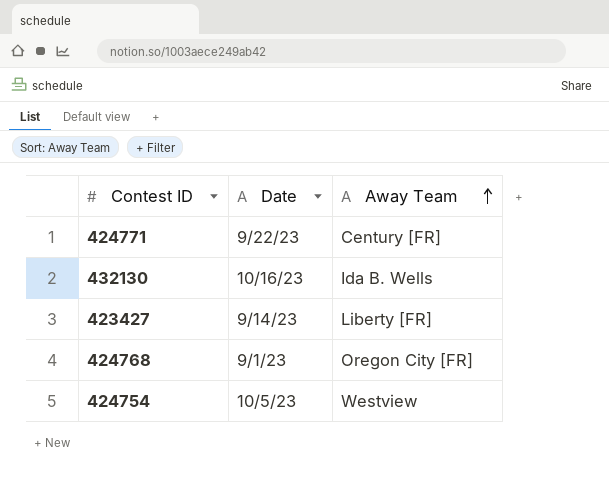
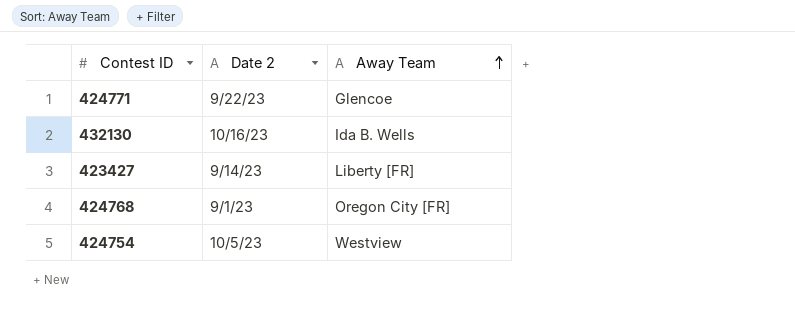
column name: Date -> Date 2
424771 | Away Team: Century [FR] -> Glencoe

